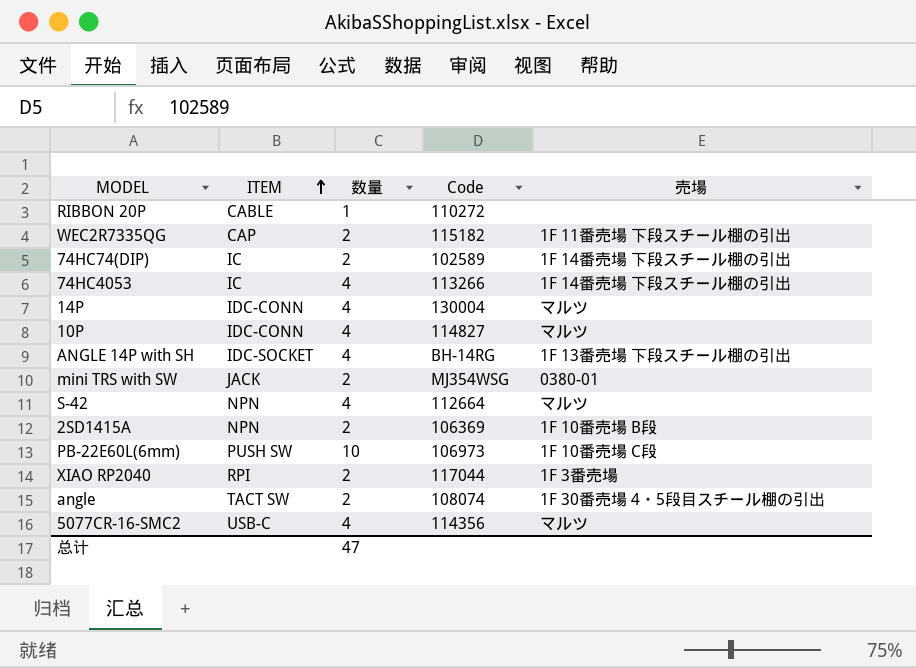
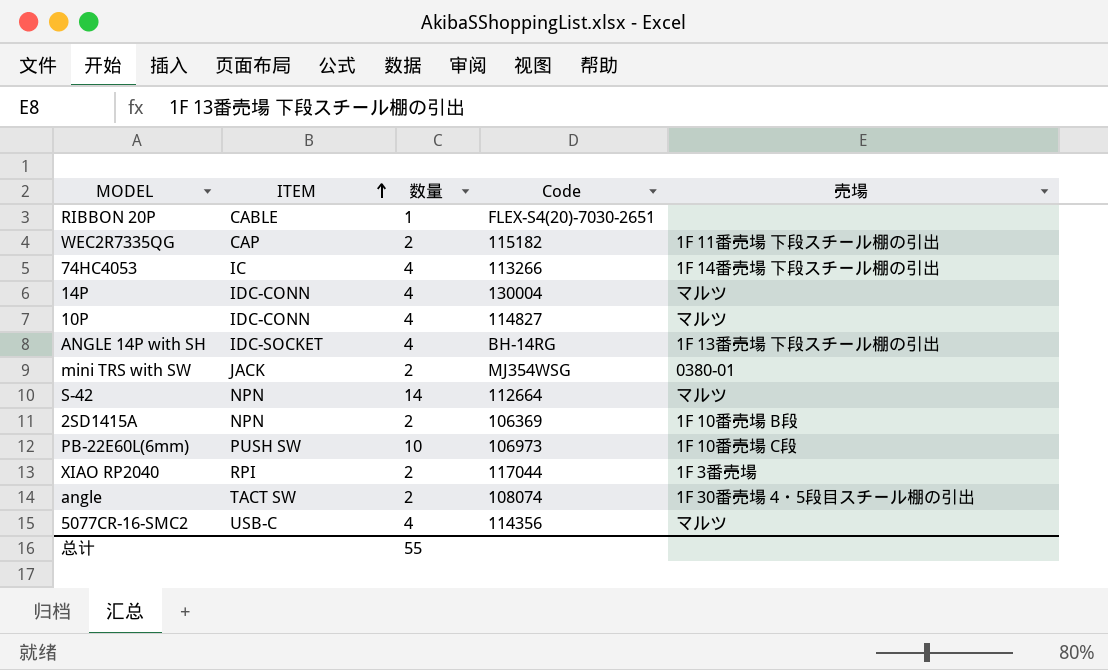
row 74HC74(DIP): IC | 2 | 102589 | 1F 14番売場 下段スチール棚の引出 -> none
RIBBON 20P | Code: 110272 -> FLEX-S4(20)-7030-2651
S-42 | 数量: 4 -> 14
总计 | 数量: 47 -> 55

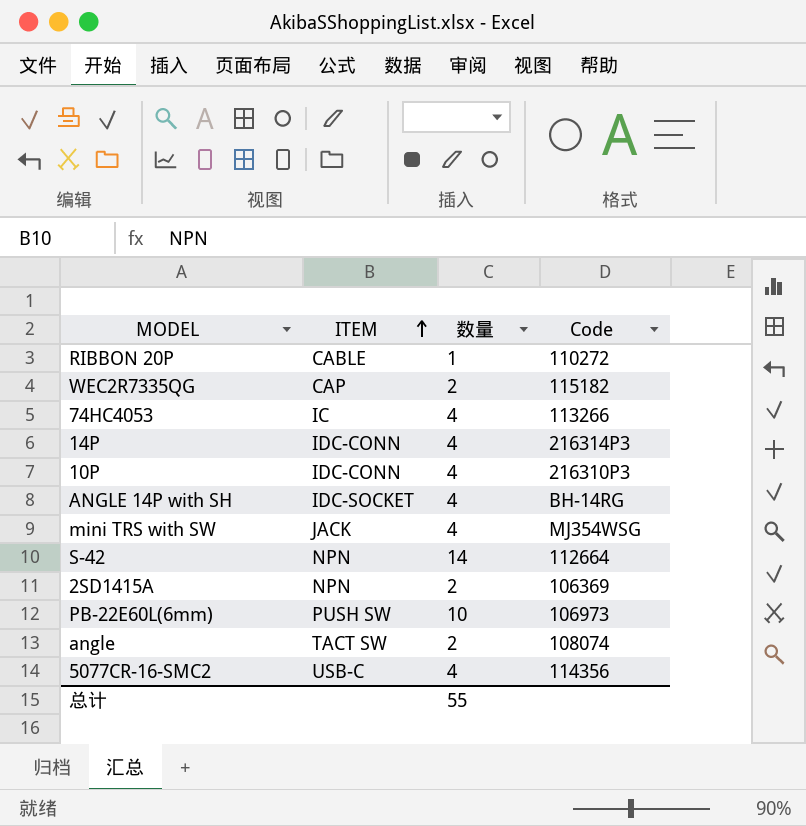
column 売場 | position: 5 -> none
row XIAO RP2040: RPI | 2 | 117044 | 1F 3番売場 -> none
RIBBON 20P | Code: FLEX-S4(20)-7030-2651 -> 110272
14P | Code: 130004 -> 216314P3
10P | Code: 114827 -> 216310P3
mini TRS with SW | 数量: 2 -> 4

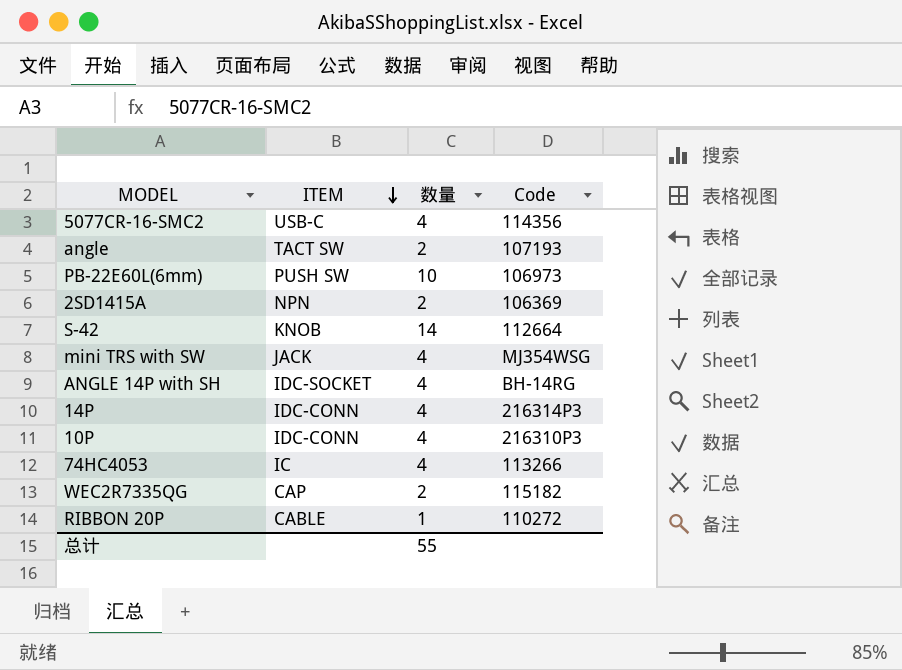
row order: ITEM ascending -> ITEM descending
angle | Code: 108074 -> 107193
S-42 | ITEM: NPN -> KNOB

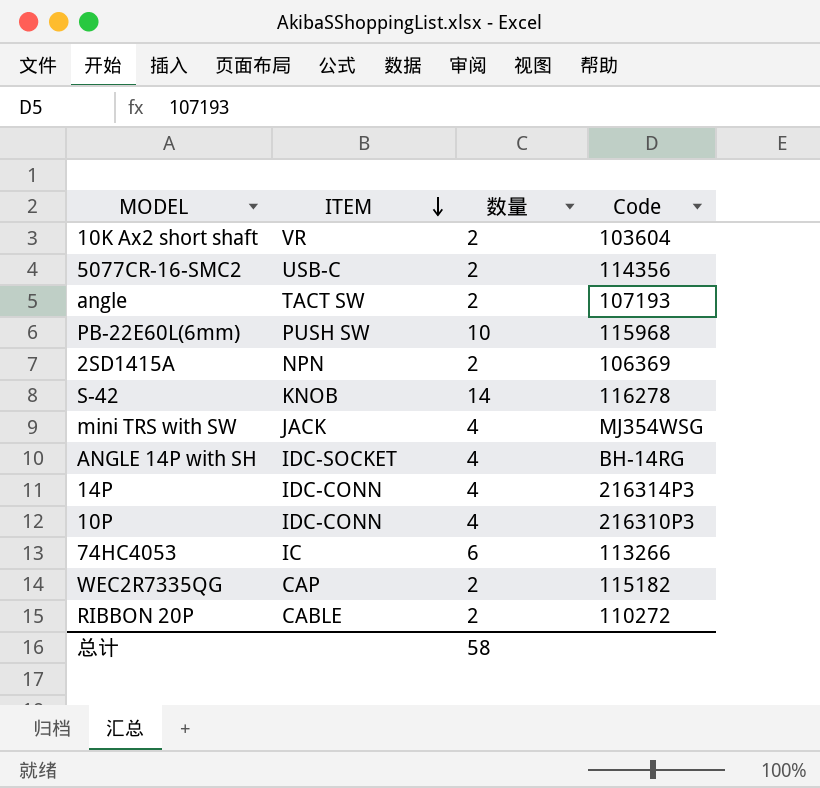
row 10K Ax2 short shaft: none -> VR | 2 | 103604
5077CR-16-SMC2 | 数量: 4 -> 2
PB-22E60L(6mm) | Code: 106973 -> 115968
S-42 | Code: 112664 -> 116278
74HC4053 | 数量: 4 -> 6
RIBBON 20P | 数量: 1 -> 2
总计 | 数量: 55 -> 58

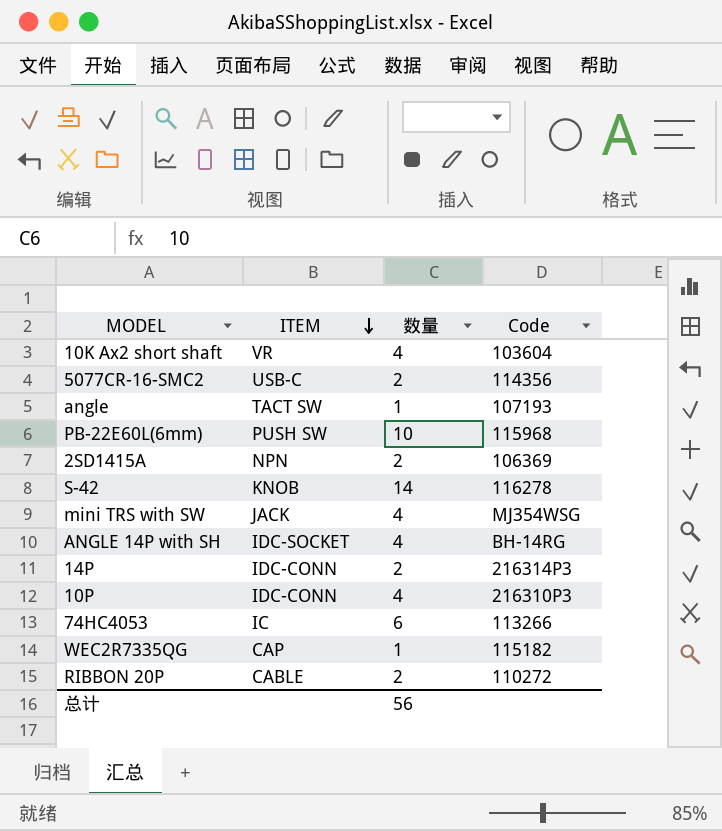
10K Ax2 short shaft | 数量: 2 -> 4
angle | 数量: 2 -> 1
14P | 数量: 4 -> 2
WEC2R7335QG | 数量: 2 -> 1
总计 | 数量: 58 -> 56

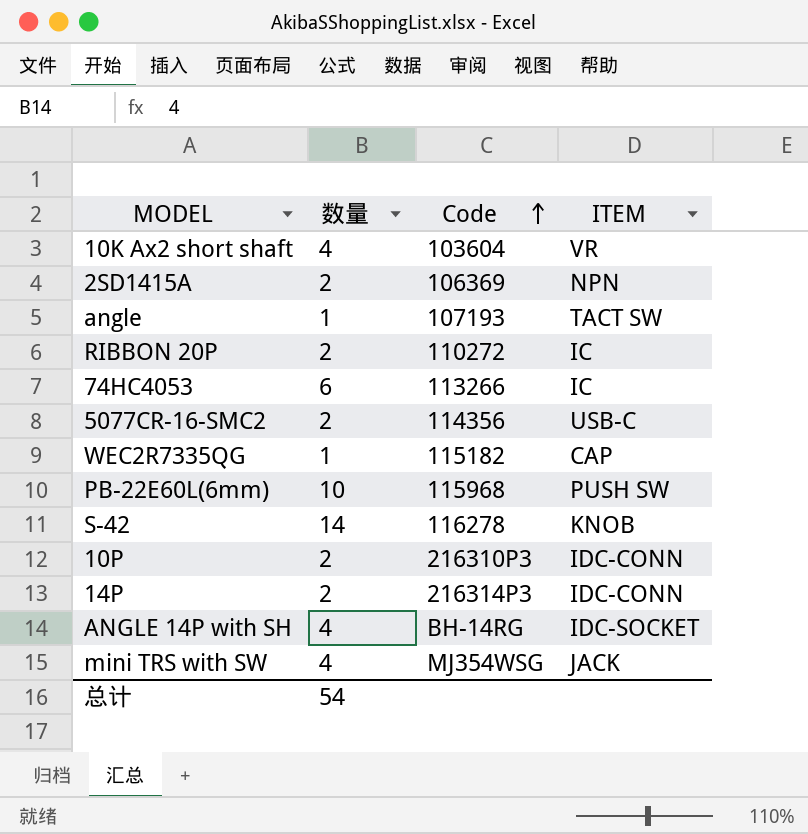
row order: ITEM descending -> Code ascending
column ITEM | position: 2 -> 4
RIBBON 20P | ITEM: CABLE -> IC
10P | 数量: 4 -> 2
总计 | 数量: 56 -> 54

